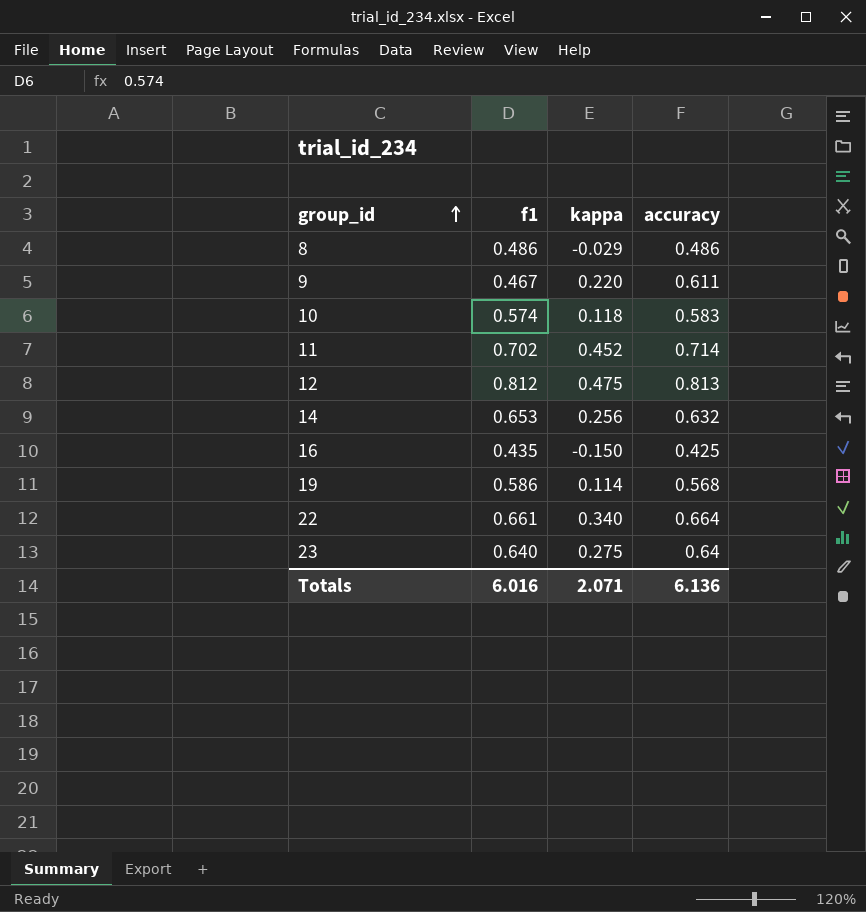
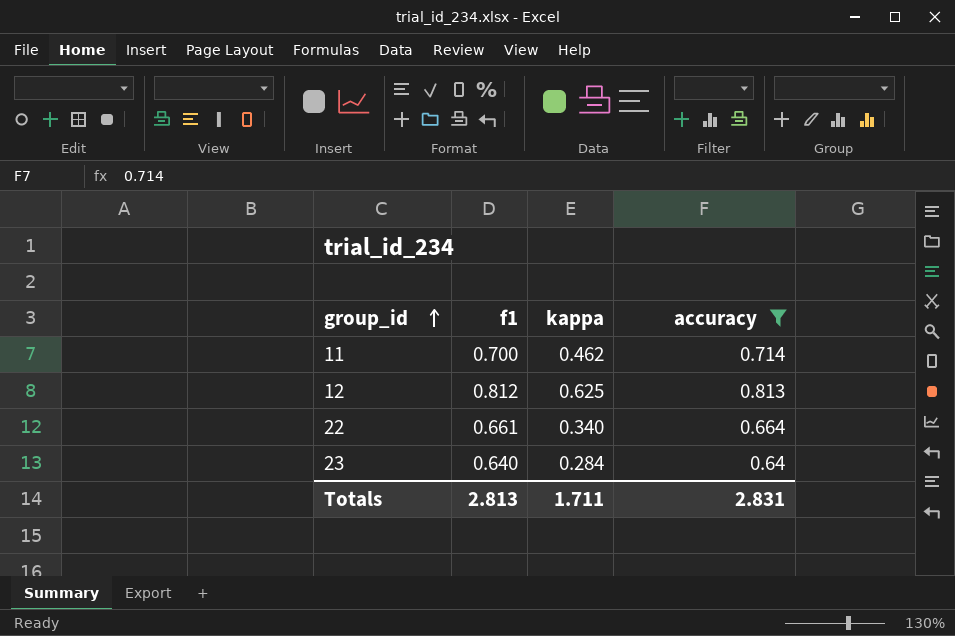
filter: none -> accuracy >= 0.64
11 | f1: 0.702 -> 0.700
11 | kappa: 0.452 -> 0.462
12 | kappa: 0.475 -> 0.625
23 | kappa: 0.275 -> 0.284
Totals | f1: 6.016 -> 2.813
Totals | kappa: 2.071 -> 1.711
Totals | accuracy: 6.136 -> 2.831

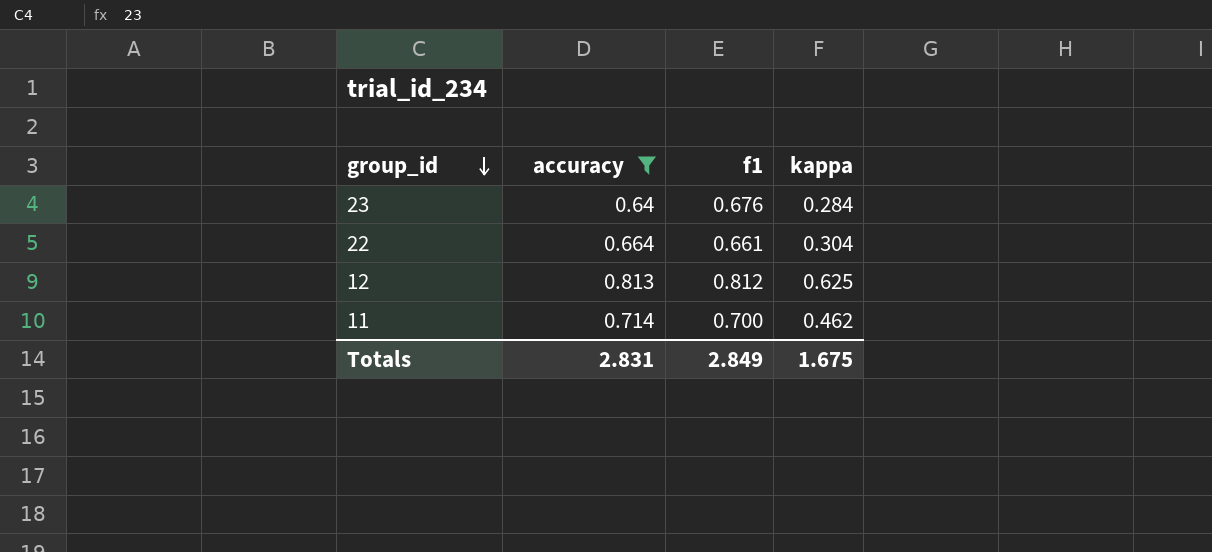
row order: group_id ascending -> group_id descending
column accuracy | position: 4 -> 2
23 | f1: 0.640 -> 0.676
22 | kappa: 0.340 -> 0.304
Totals | f1: 2.813 -> 2.849
Totals | kappa: 1.711 -> 1.675

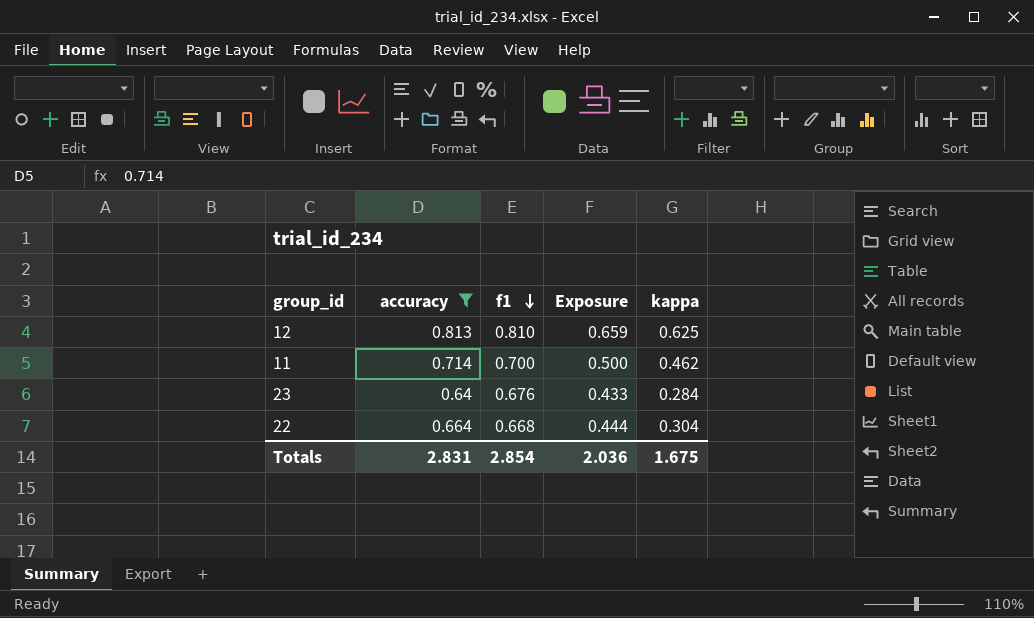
row order: group_id descending -> f1 descending
column Exposure | formula: none -> [accuracy] * [f1]
12 | f1: 0.812 -> 0.810
22 | f1: 0.661 -> 0.668
Totals | f1: 2.849 -> 2.854

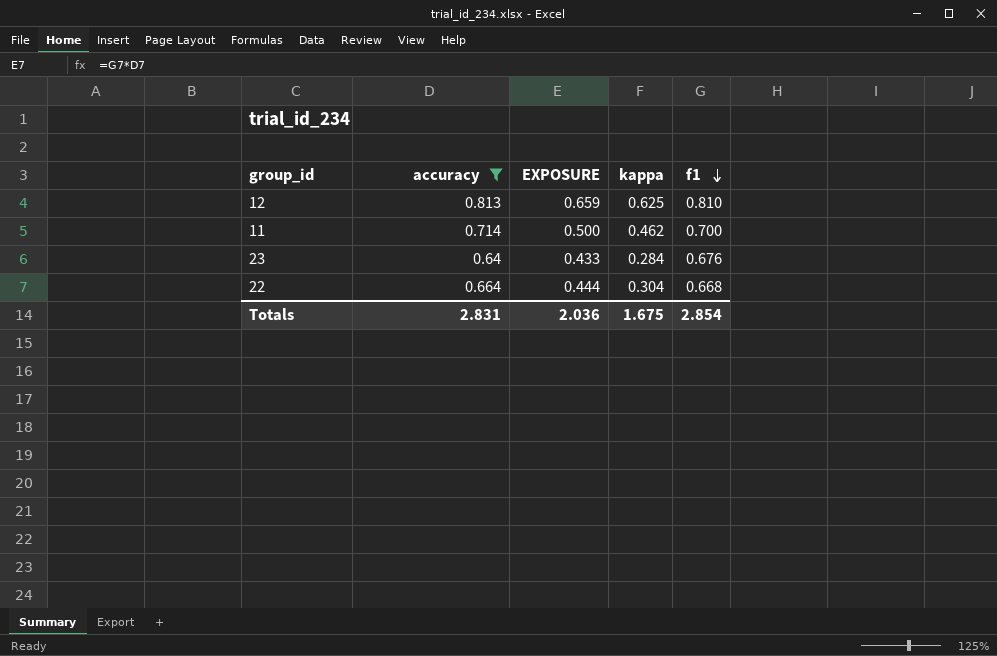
column name: Exposure -> EXPOSURE
column f1 | position: 3 -> 5

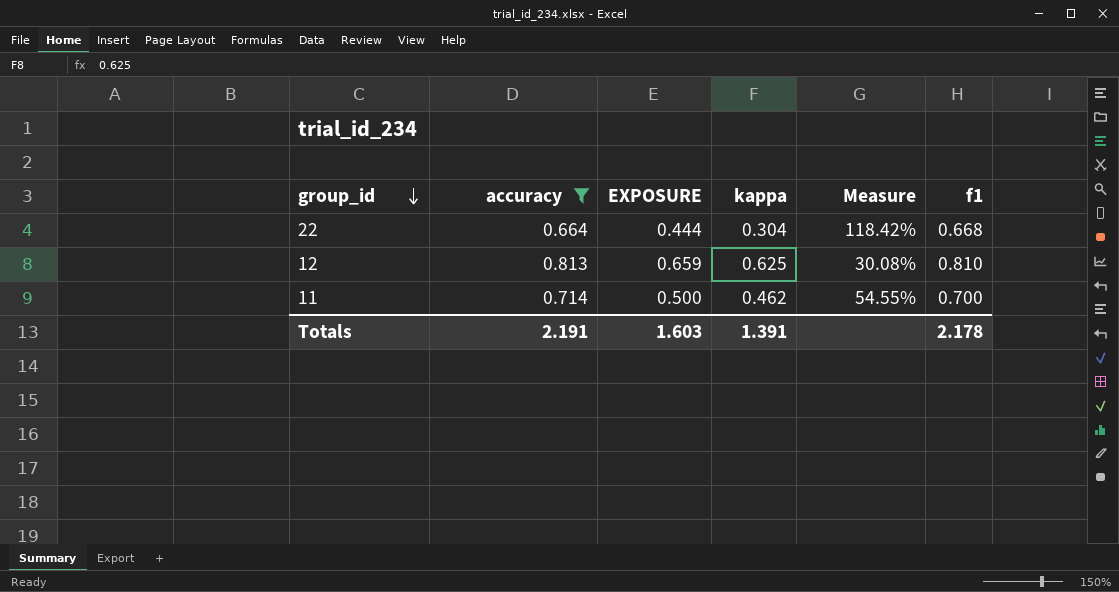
row order: f1 descending -> group_id descending
column Measure | formula: none -> ([accuracy] - [kappa]) / [kappa]
row 23: 0.64 | 0.433 | 0.284 | 0.676 -> none
Totals | accuracy: 2.831 -> 2.191
Totals | EXPOSURE: 2.036 -> 1.603
Totals | kappa: 1.675 -> 1.391
Totals | f1: 2.854 -> 2.178

